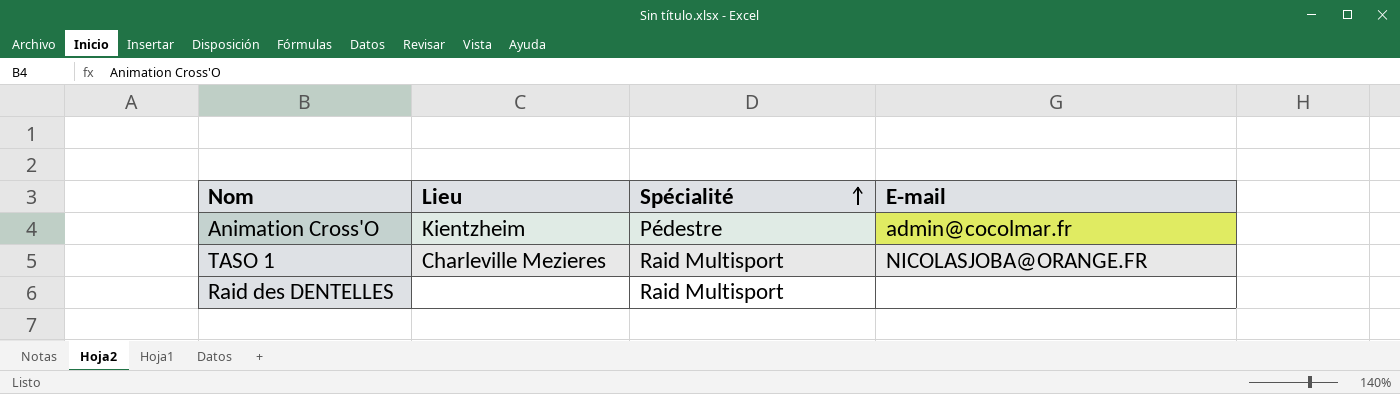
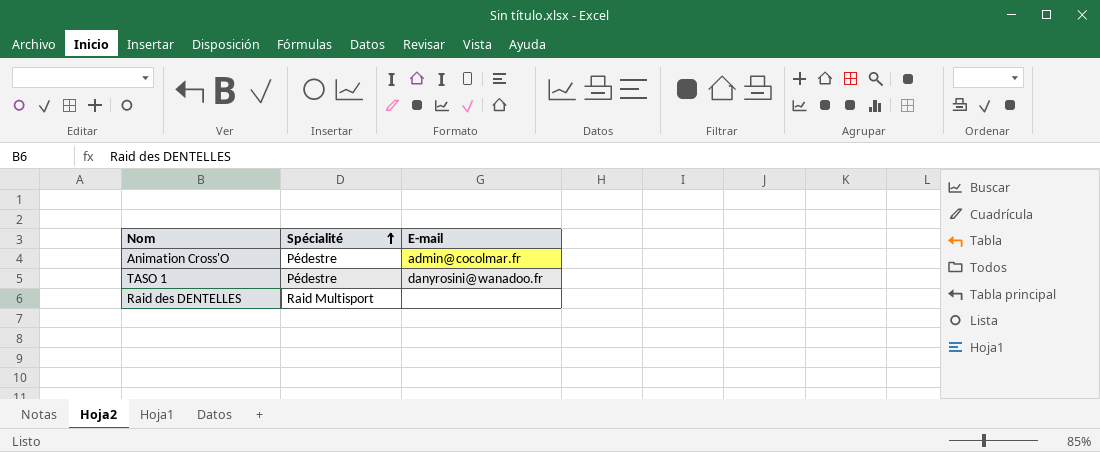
column Lieu | position: 2 -> none
TASO 1 | Spécialité: Raid Multisport -> Pédestre
TASO 1 | E-mail: NICOLASJOBA@ORANGE.FR -> danyrosini@wanadoo.fr

